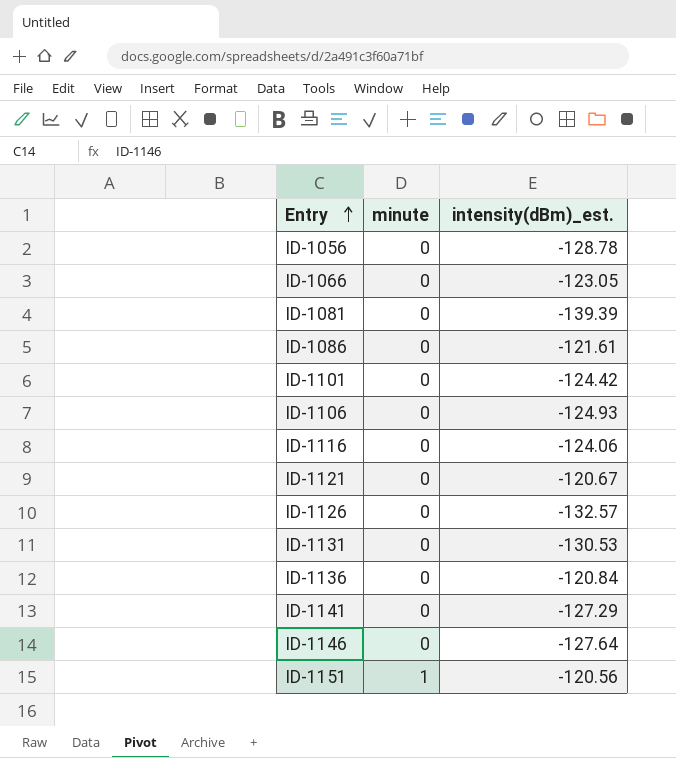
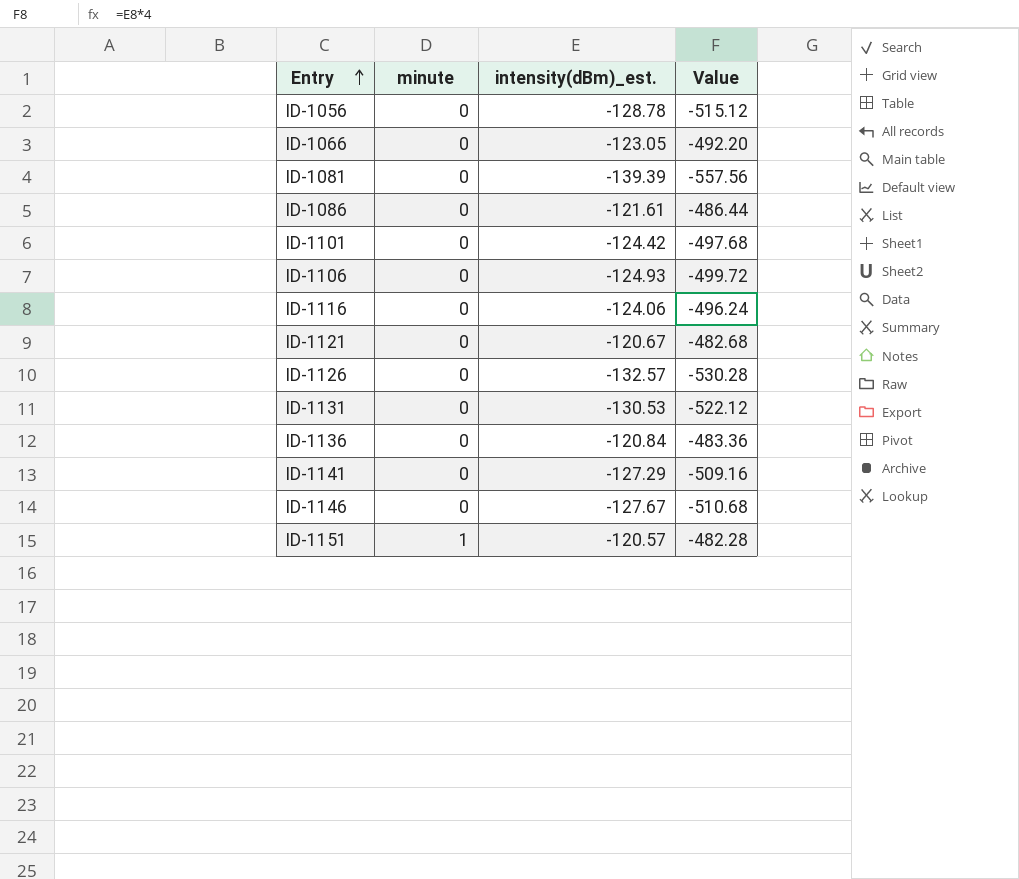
column Value | formula: none -> [intensity(dBm)_est.] * 4
ID-1146 | intensity(dBm)_est.: -127.64 -> -127.67
ID-1151 | intensity(dBm)_est.: -120.56 -> -120.57

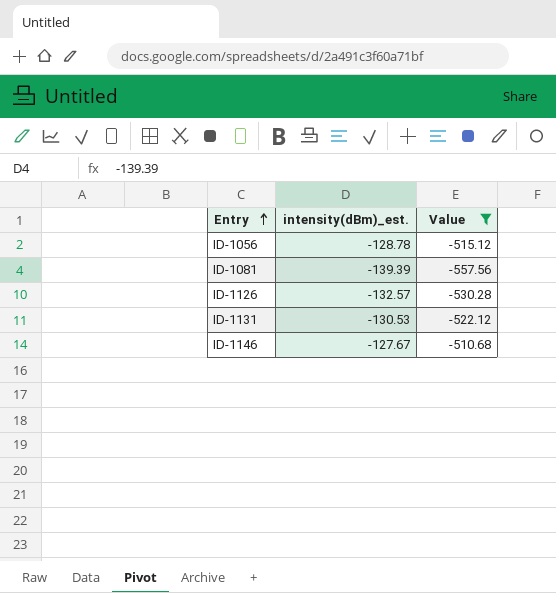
filter: none -> Value <= -510.68
column minute | position: 2 -> none

